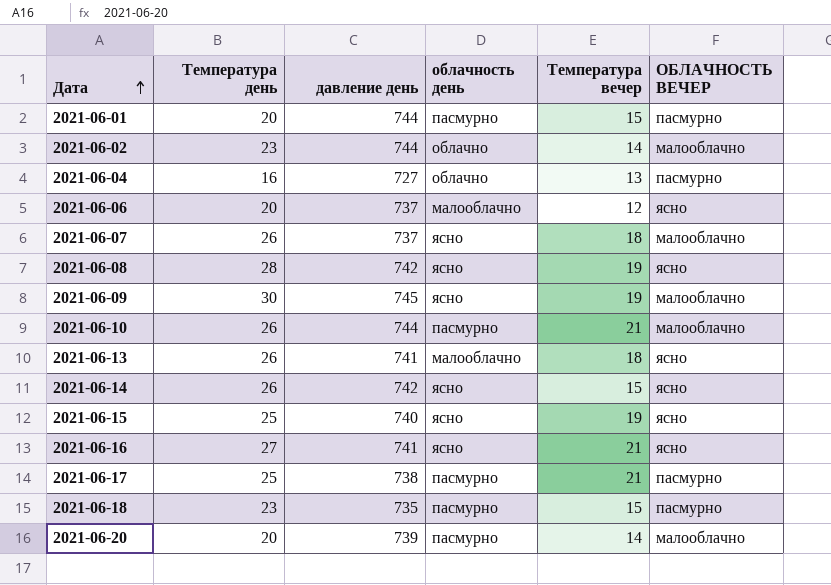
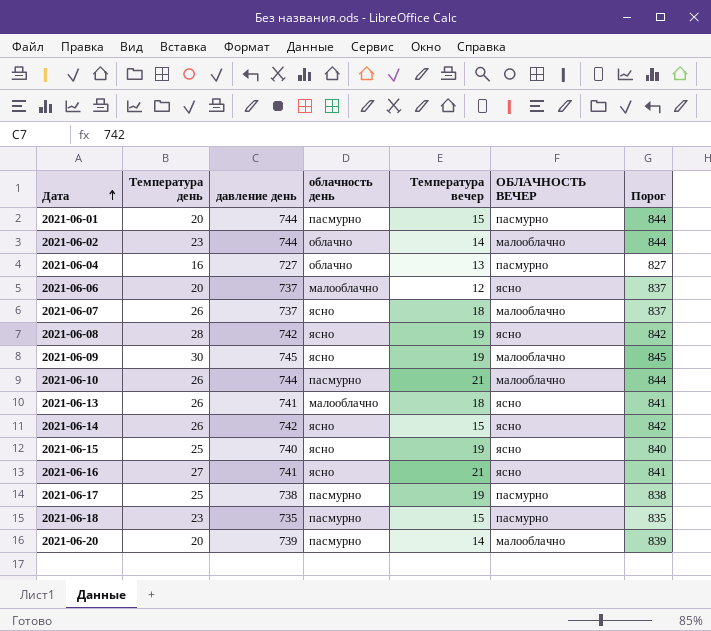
column Порог | formula: none -> [давление день] + 100
2021-06-17 | Температура вечер: 21 -> 19

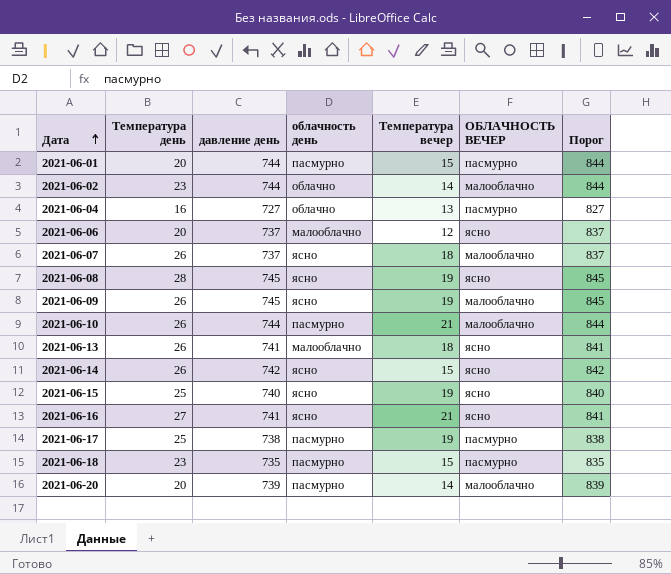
2021-06-08 | давление день: 742 -> 745
2021-06-08 | Порог: 842 -> 845
2021-06-09 | Температура день: 30 -> 26

